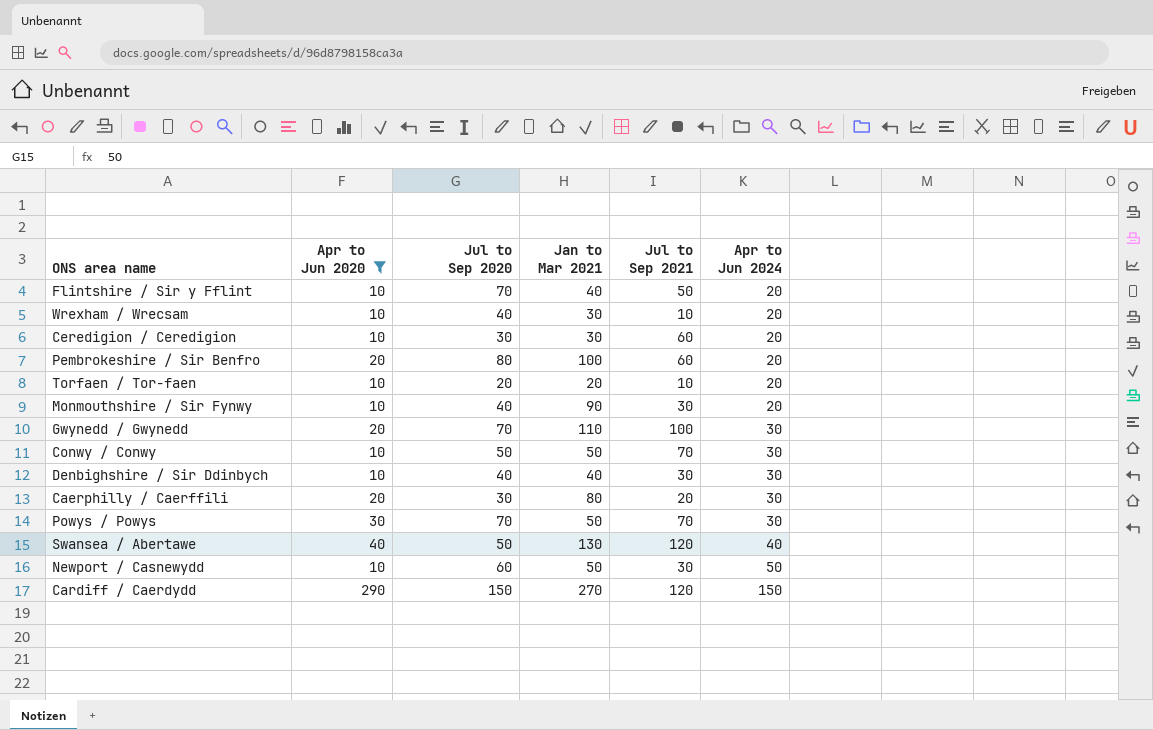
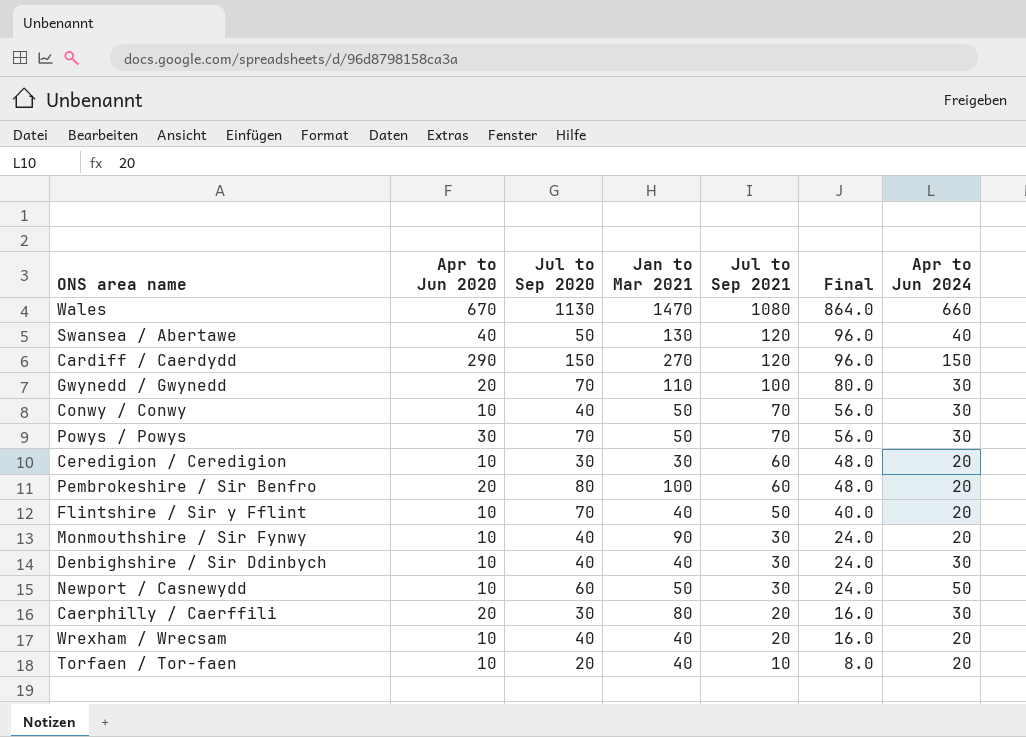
filter: Apr to Jun 2020 != 670 -> none
row order: Apr to Jun 2024 ascending -> Jul to Sep 2021 descending
column Final | formula: none -> [Jul to Sep 2021] * 0.8
Conwy / Conwy | Jul to Sep 2020: 50 -> 40
Wrexham / Wrecsam | Jan to Mar 2021: 30 -> 40
Wrexham / Wrecsam | Jul to Sep 2021: 10 -> 20
Torfaen / Tor-faen | Jan to Mar 2021: 20 -> 40

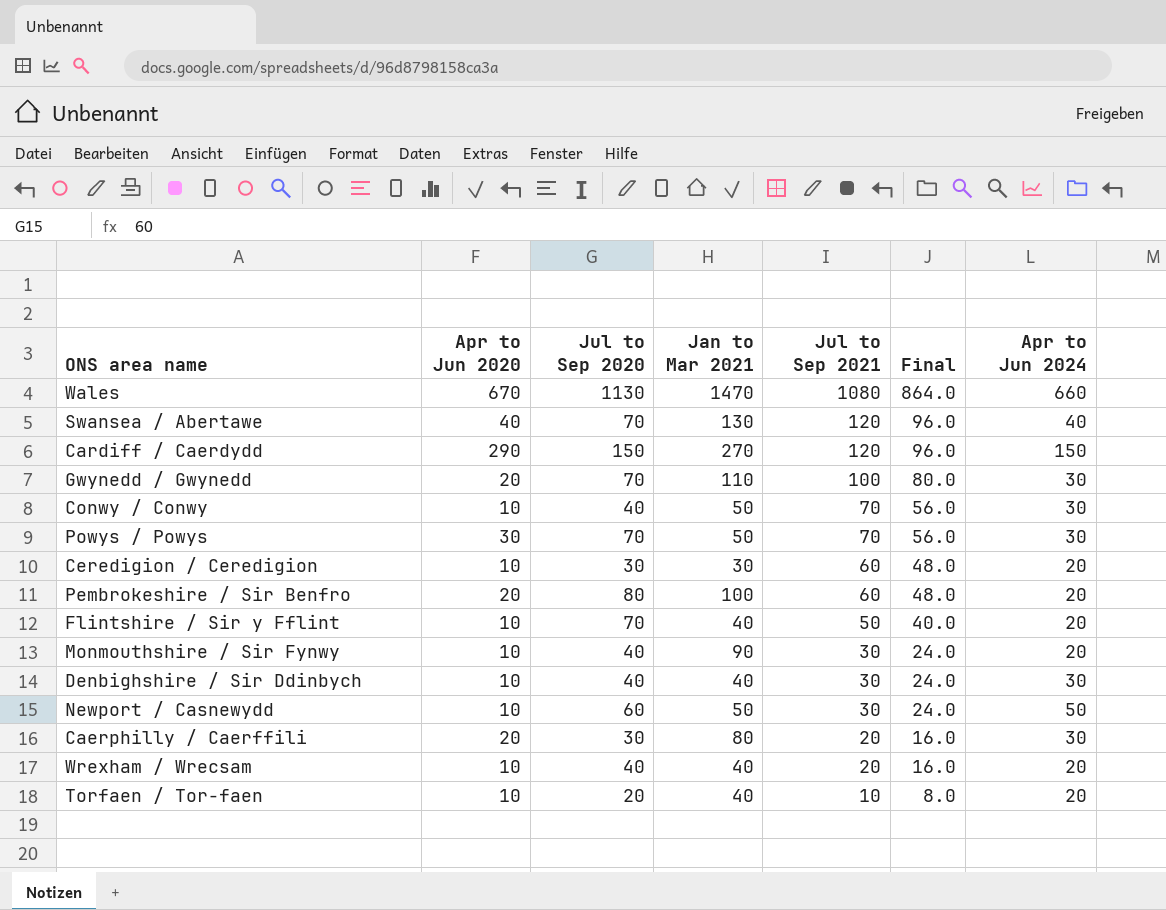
Swansea / Abertawe | Jul to Sep 2020: 50 -> 70

